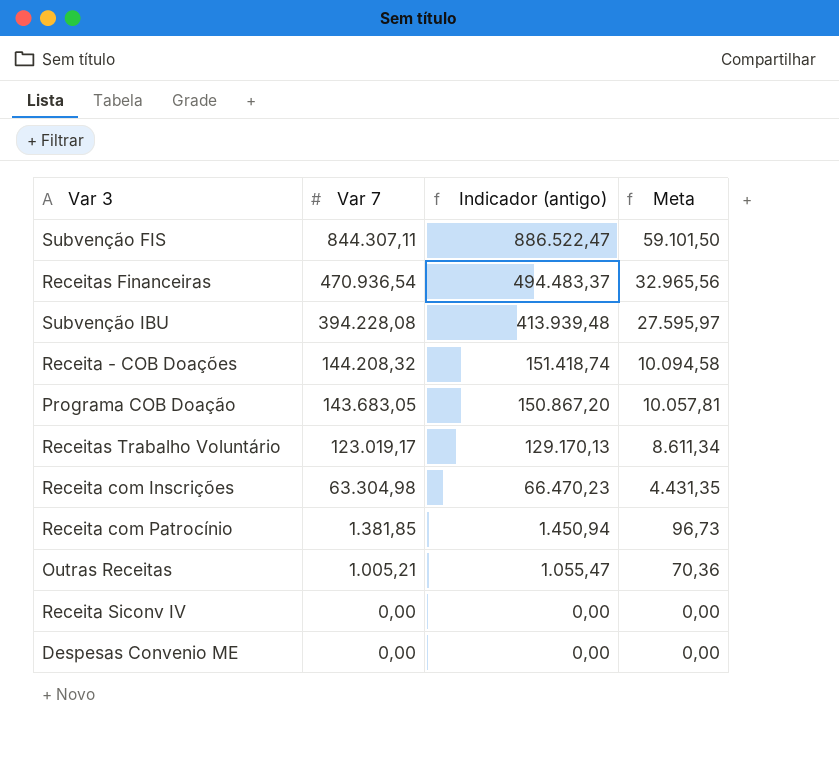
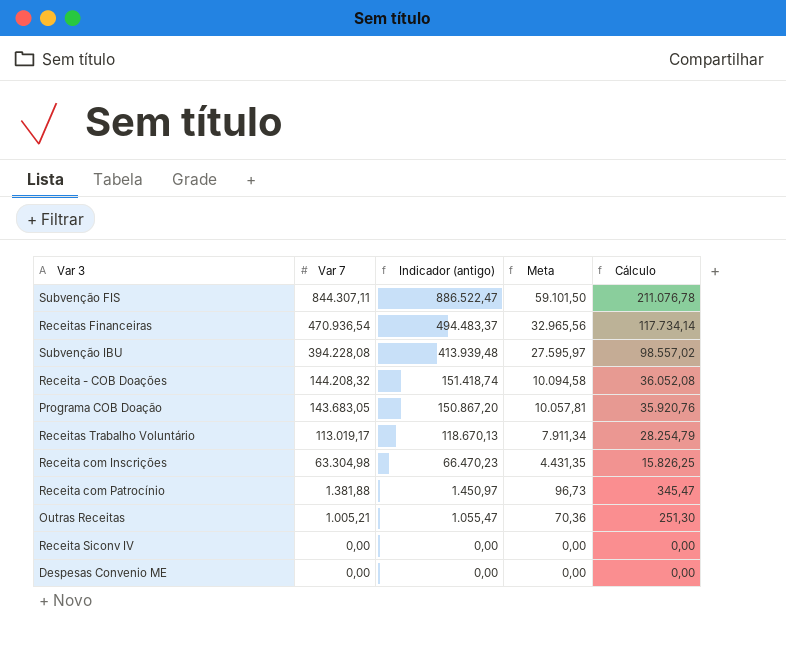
column Cálculo | formula: none -> [Var 7] * 0,25
Receitas Trabalho Voluntário | Var 7: 123.019,17 -> 113.019,17
Receitas Trabalho Voluntário | Indicador (antigo): 129.170,13 -> 118.670,13
Receitas Trabalho Voluntário | Meta: 8.611,34 -> 7.911,34
Receita com Patrocínio | Var 7: 1.381,85 -> 1.381,88
Receita com Patrocínio | Indicador (antigo): 1.450,94 -> 1.450,97

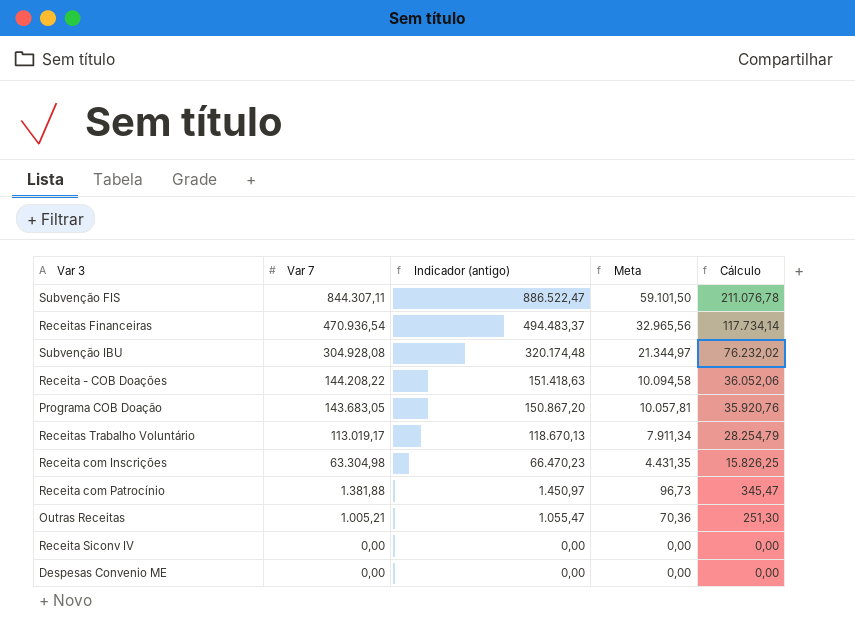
Subvenção IBU | Var 7: 394.228,08 -> 304.928,08
Subvenção IBU | Indicador (antigo): 413.939,48 -> 320.174,48
Subvenção IBU | Meta: 27.595,97 -> 21.344,97
Subvenção IBU | Cálculo: 98.557,02 -> 76.232,02
Receita - COB Doações | Var 7: 144.208,32 -> 144.208,22
Receita - COB Doações | Indicador (antigo): 151.418,74 -> 151.418,63
Receita - COB Doações | Cálculo: 36.052,08 -> 36.052,06

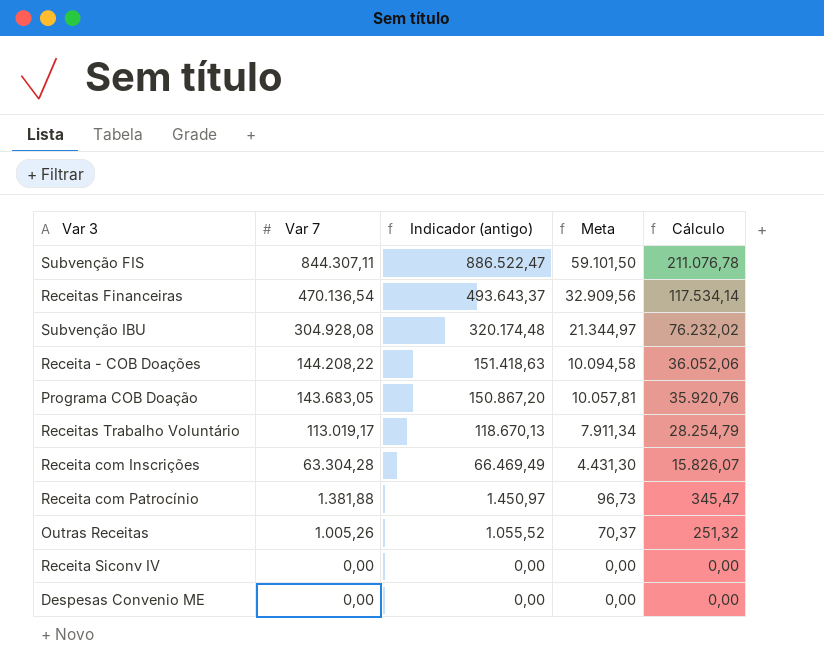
Receitas Financeiras | Var 7: 470.936,54 -> 470.136,54
Receitas Financeiras | Indicador (antigo): 494.483,37 -> 493.643,37
Receitas Financeiras | Meta: 32.965,56 -> 32.909,56
Receitas Financeiras | Cálculo: 117.734,14 -> 117.534,14
Receita com Inscrições | Var 7: 63.304,98 -> 63.304,28
Receita com Inscrições | Indicador (antigo): 66.470,23 -> 66.469,49
Receita com Inscrições | Meta: 4.431,35 -> 4.431,30
Receita com Inscrições | Cálculo: 15.826,25 -> 15.826,07
Outras Receitas | Var 7: 1.005,21 -> 1.005,26
Outras Receitas | Indicador (antigo): 1.055,47 -> 1.055,52
Outras Receitas | Meta: 70,36 -> 70,37
Outras Receitas | Cálculo: 251,30 -> 251,32

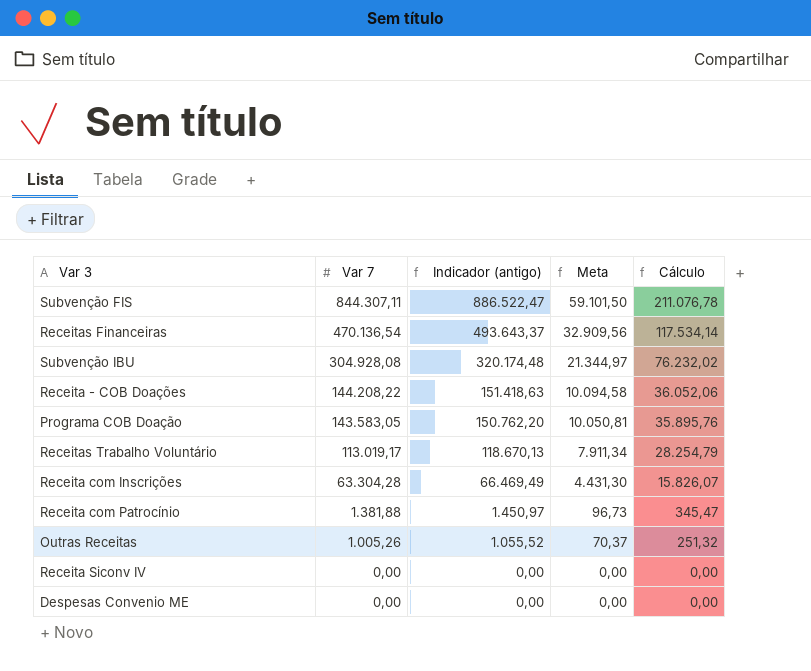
Programa COB Doação | Var 7: 143.683,05 -> 143.583,05
Programa COB Doação | Indicador (antigo): 150.867,20 -> 150.762,20
Programa COB Doação | Meta: 10.057,81 -> 10.050,81
Programa COB Doação | Cálculo: 35.920,76 -> 35.895,76

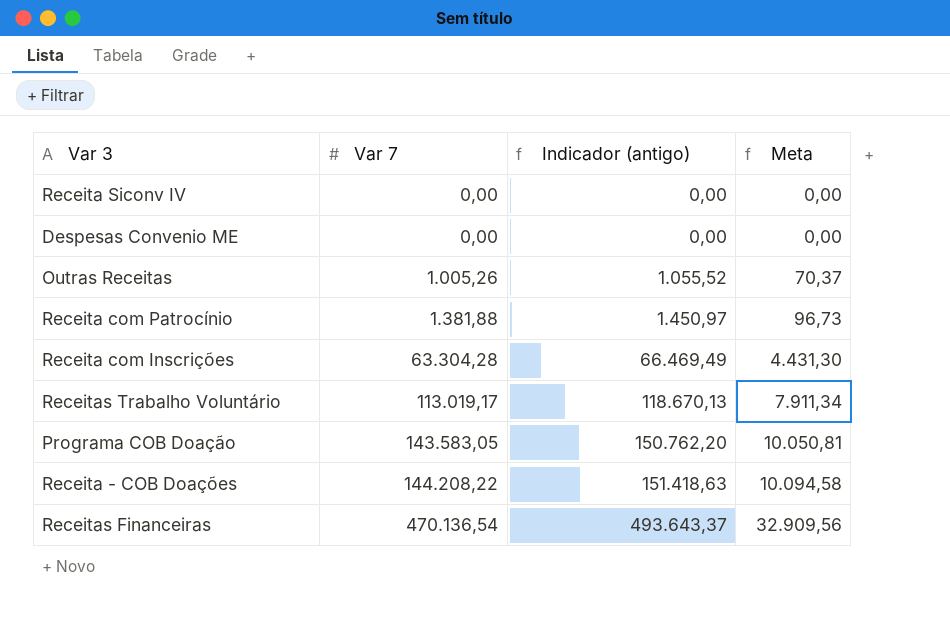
row order: Var 7 descending -> Var 7 ascending
column Cálculo | formula: [Var 7] * 0,25 -> none
row Subvenção FIS: 844.307,11 | 886.522,47 | 59.101,50 | 211.076,78 -> none
row Subvenção IBU: 304.928,08 | 320.174,48 | 21.344,97 | 76.232,02 -> none

